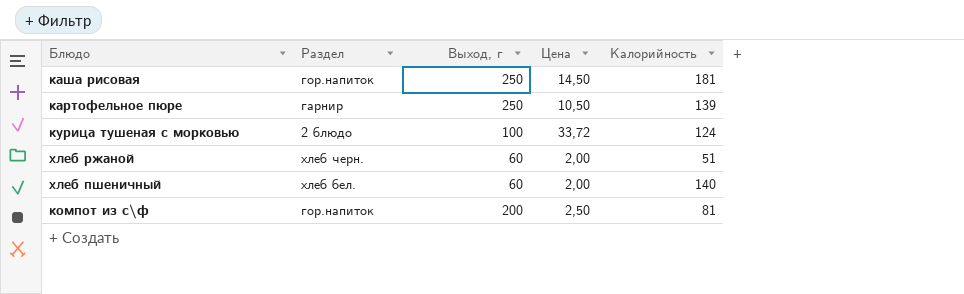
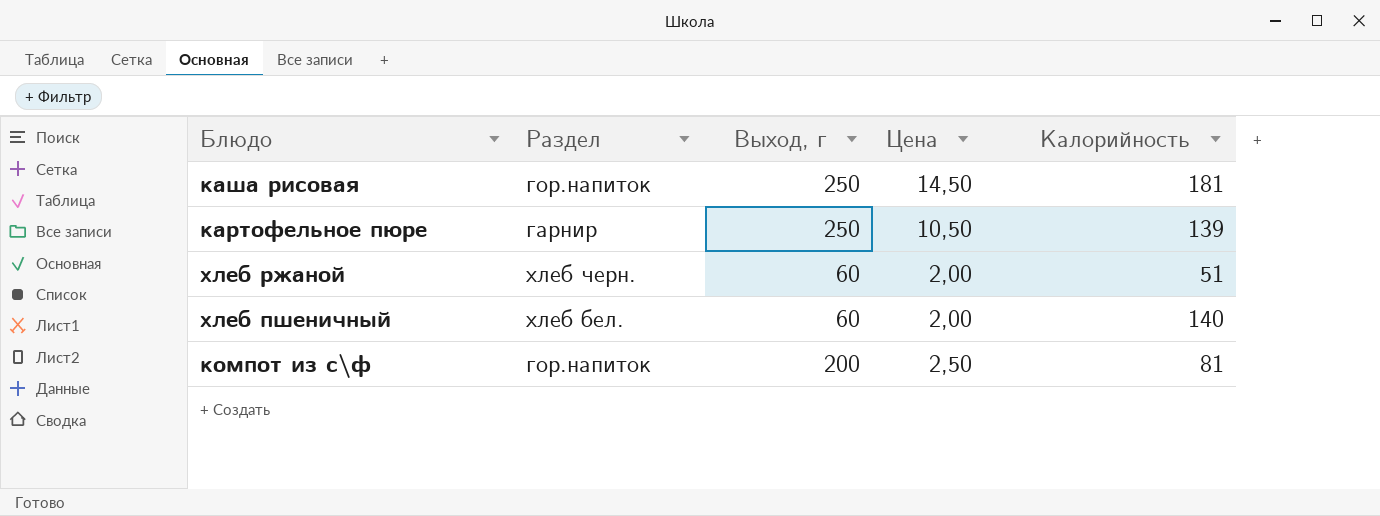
row курица тушеная с морковью: 2 блюдо | 100 | 33,72 | 124 -> none

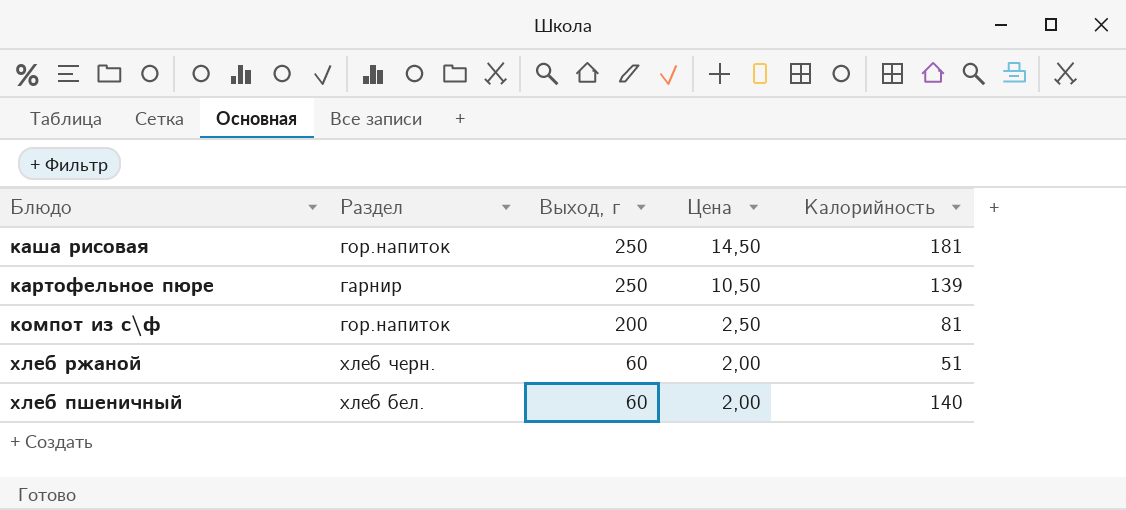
row order: none -> Выход, г descending

